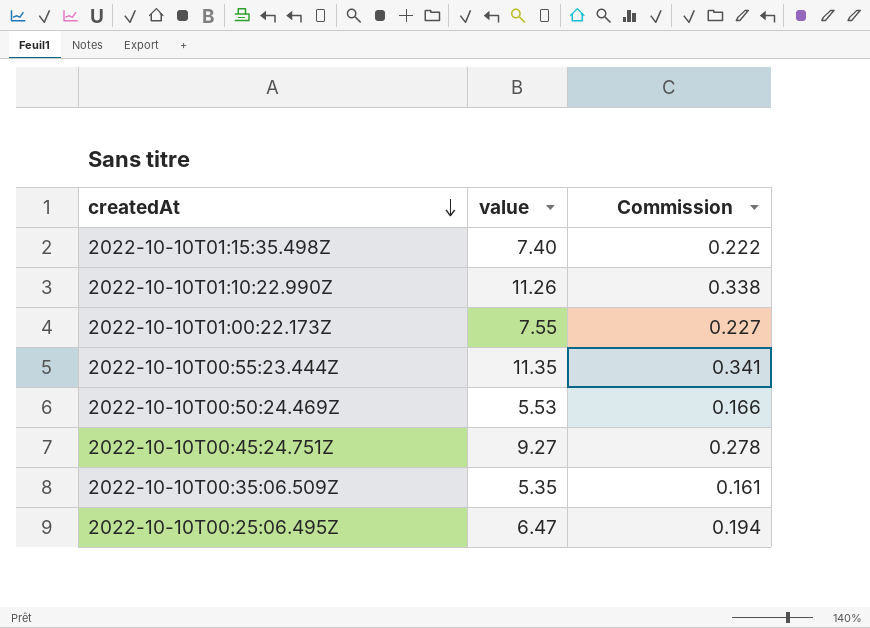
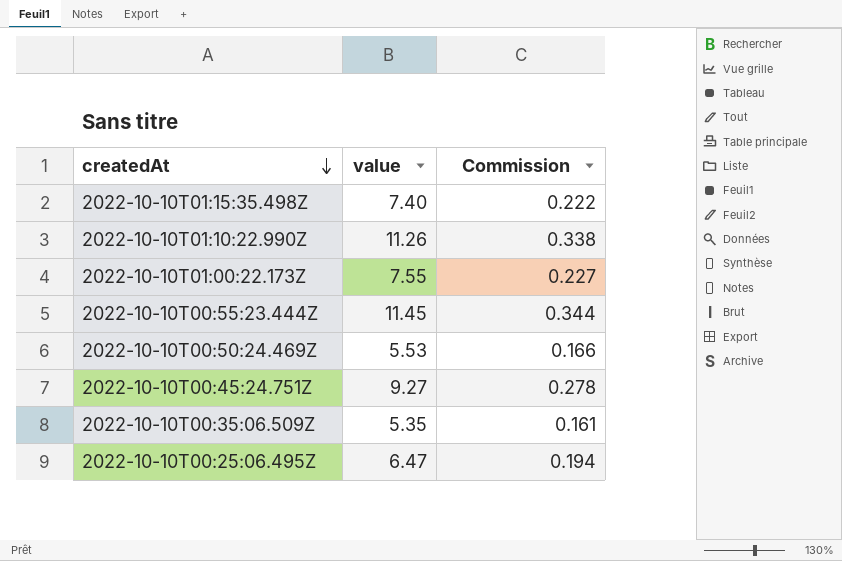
2022-10-10T00:55:23.444Z | value: 11.35 -> 11.45
2022-10-10T00:55:23.444Z | Commission: 0.341 -> 0.344

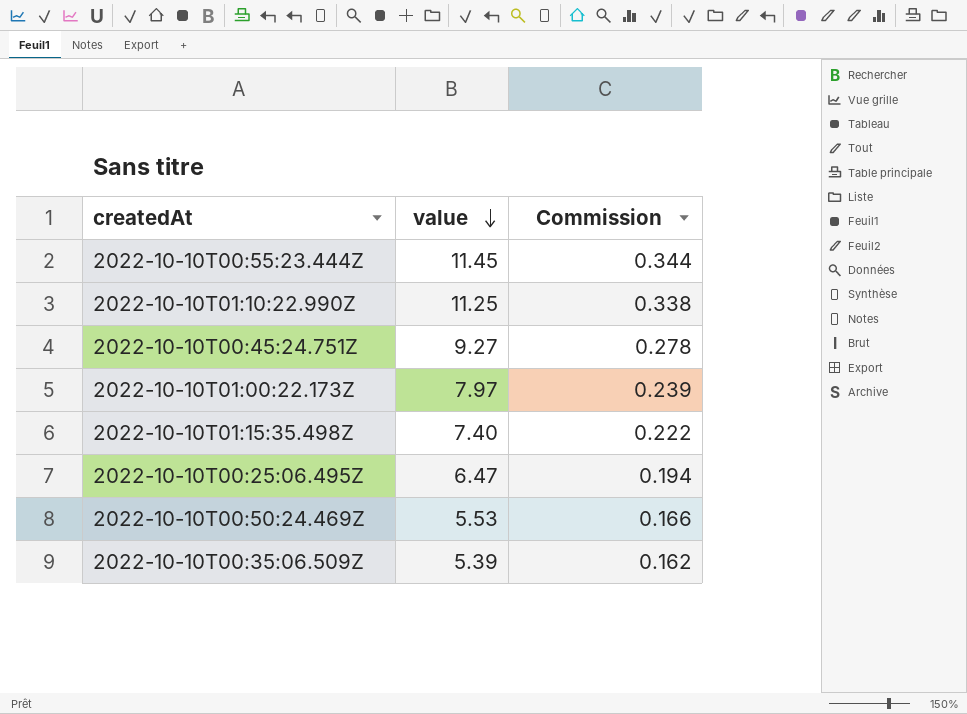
row order: createdAt descending -> value descending
2022-10-10T01:10:22.990Z | value: 11.26 -> 11.25
2022-10-10T01:00:22.173Z | value: 7.55 -> 7.97
2022-10-10T01:00:22.173Z | Commission: 0.227 -> 0.239
2022-10-10T00:35:06.509Z | value: 5.35 -> 5.39
2022-10-10T00:35:06.509Z | Commission: 0.161 -> 0.162

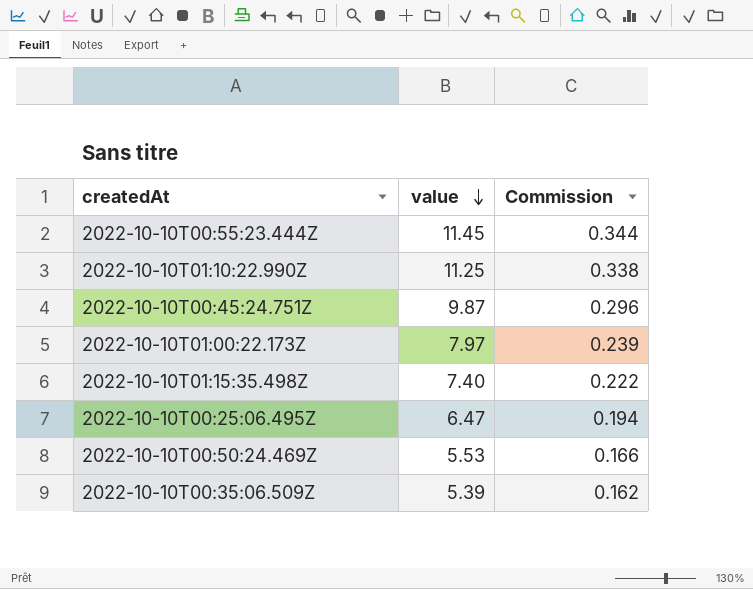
2022-10-10T00:45:24.751Z | value: 9.27 -> 9.87
2022-10-10T00:45:24.751Z | Commission: 0.278 -> 0.296

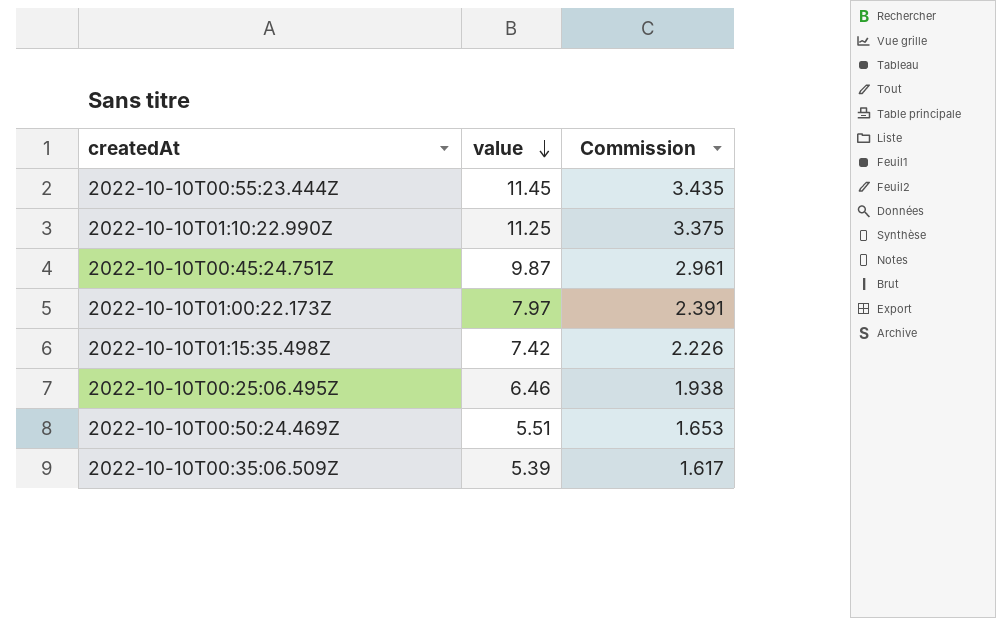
column Commission | formula: [value] * 0.03 -> [value] * 0.3
2022-10-10T01:15:35.498Z | value: 7.40 -> 7.42
2022-10-10T00:25:06.495Z | value: 6.47 -> 6.46
2022-10-10T00:50:24.469Z | value: 5.53 -> 5.51

